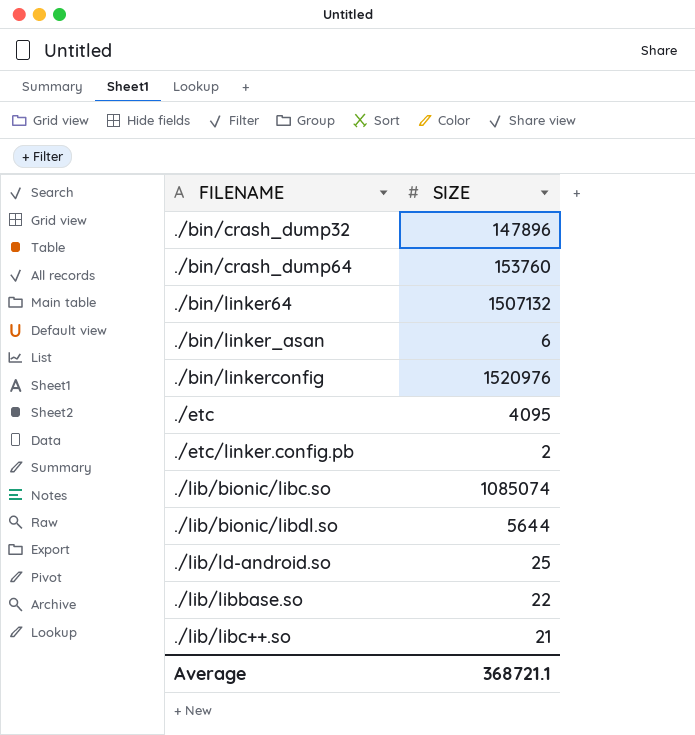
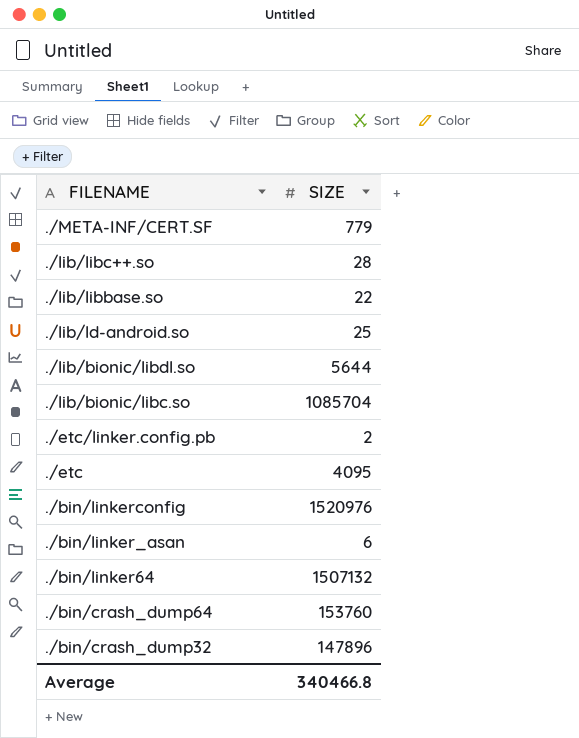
row order: FILENAME ascending -> FILENAME descending
row ./META-INF/CERT.SF: none -> 779
./lib/libc++.so | SIZE: 21 -> 28
./lib/bionic/libc.so | SIZE: 1085074 -> 1085704
Average | SIZE: 368721.1 -> 340466.8

